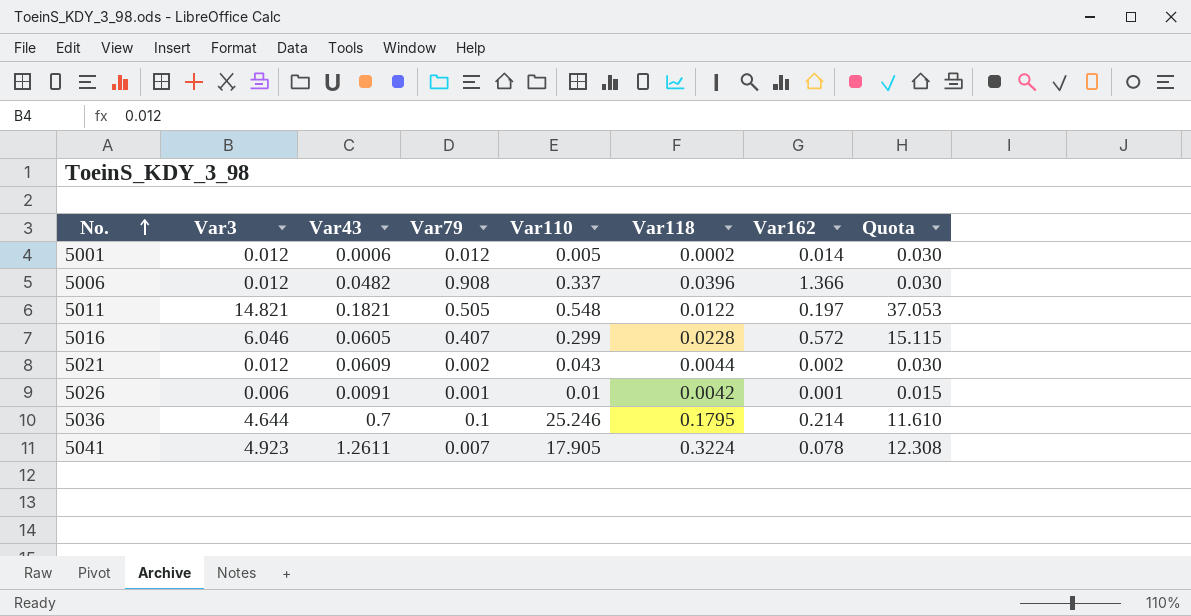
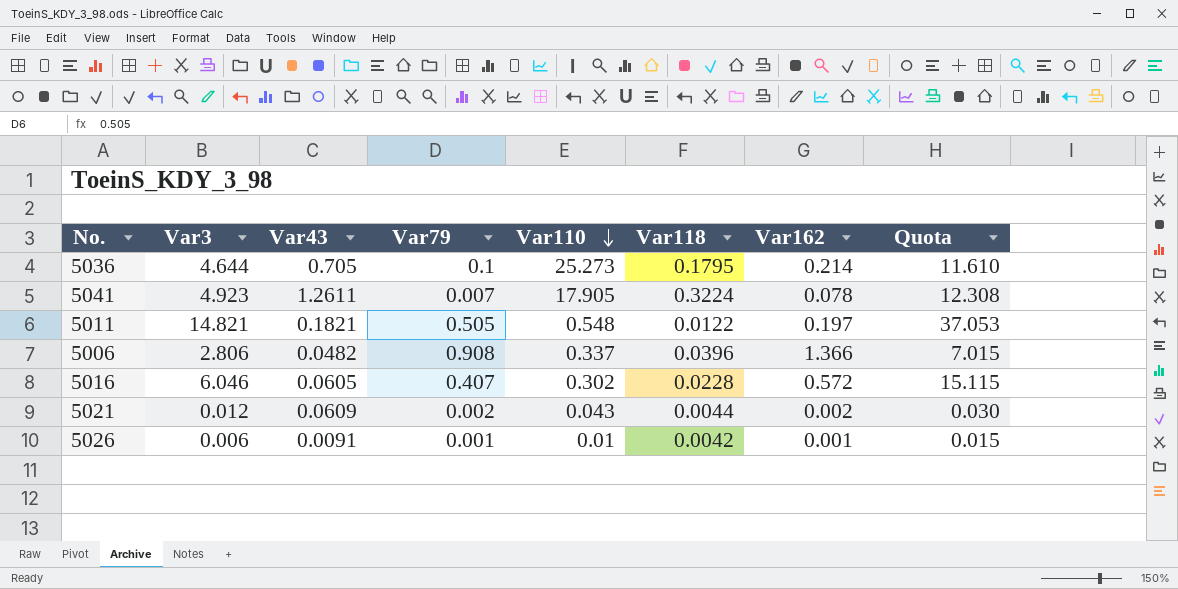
row order: No. ascending -> Var110 descending
row 5001: 0.012 | 0.0006 | 0.012 | 0.005 | 0.0002 | 0.014 | 0.030 -> none
5036 | Var43: 0.7 -> 0.705
5036 | Var110: 25.246 -> 25.273
5006 | Var3: 0.012 -> 2.806
5006 | Quota: 0.030 -> 7.015
5016 | Var110: 0.299 -> 0.302

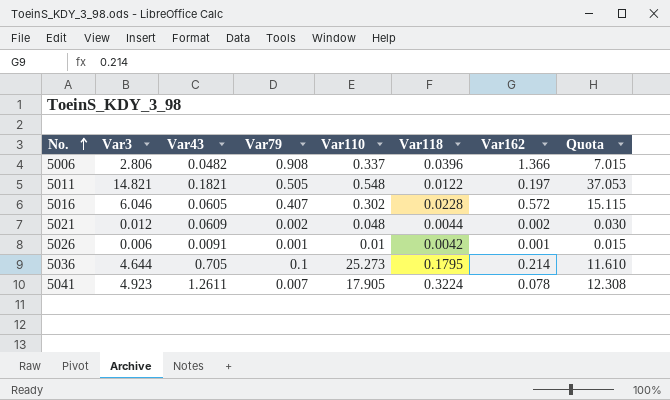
row order: Var110 descending -> No. ascending
5021 | Var110: 0.043 -> 0.048

